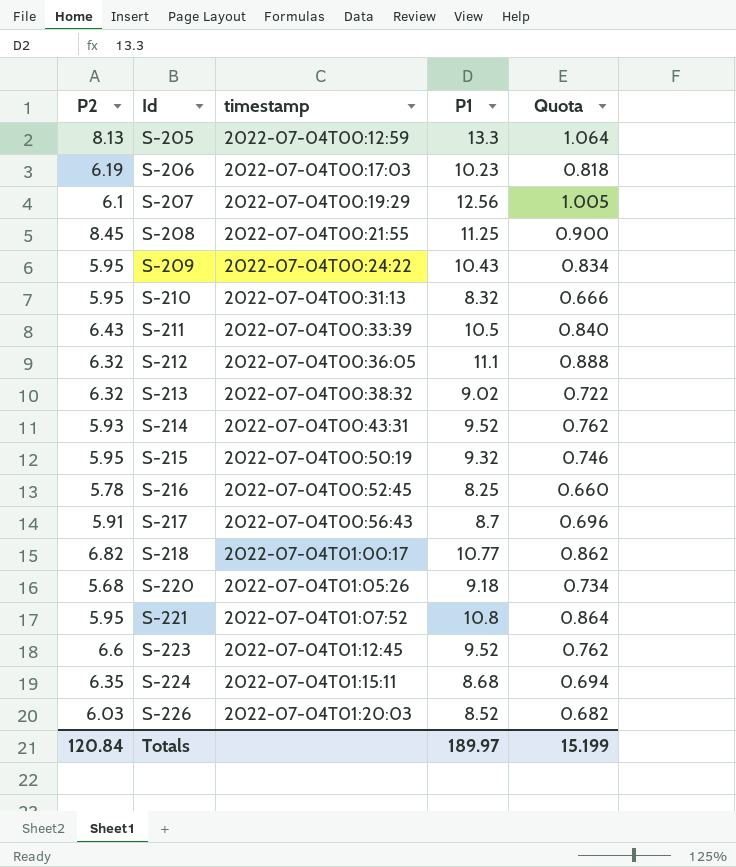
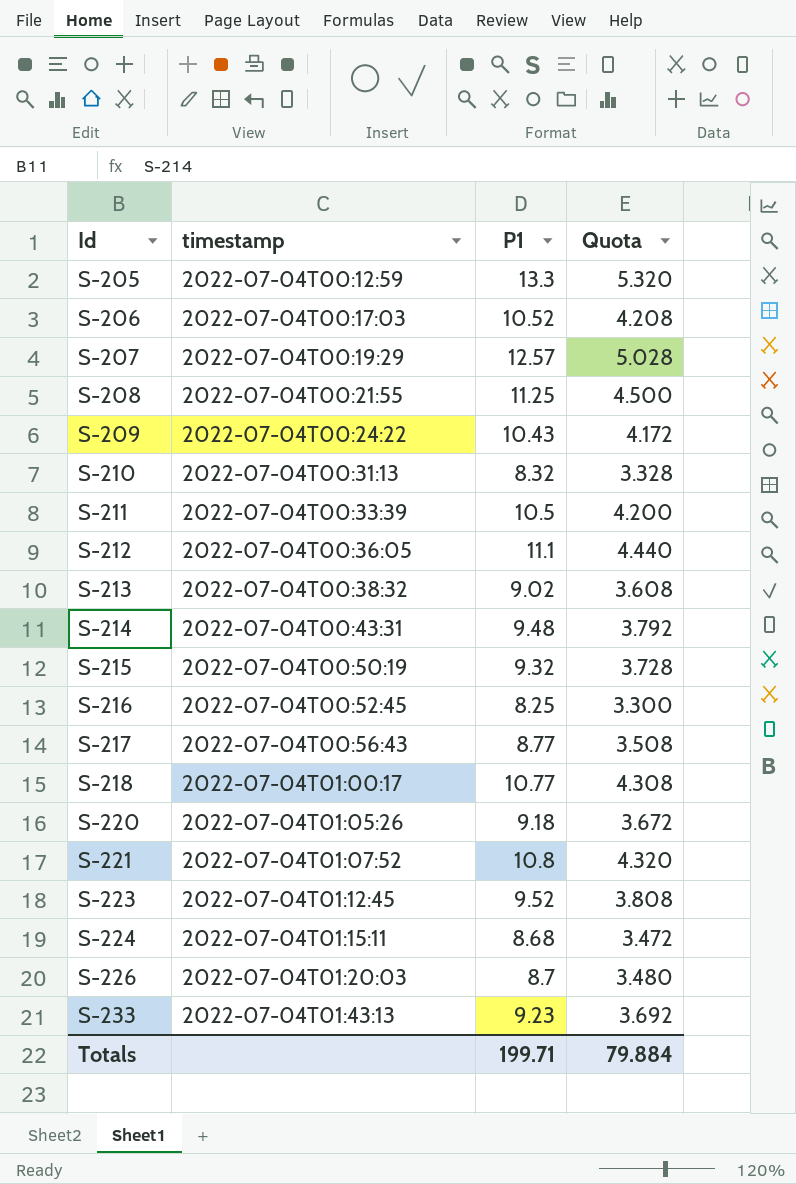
column P2 | position: 1 -> none
column Quota | formula: [P1] * 0.08 -> [P1] * 0.4
S-206 | P1: 10.23 -> 10.52
S-207 | P1: 12.56 -> 12.57
S-214 | P1: 9.52 -> 9.48
S-217 | P1: 8.7 -> 8.77
S-226 | P1: 8.52 -> 8.7
row S-233: none -> 2022-07-04T01:43:13 | 9.23 | 3.692
Totals | P1: 189.97 -> 199.71
Totals | Quota: 15.199 -> 79.884

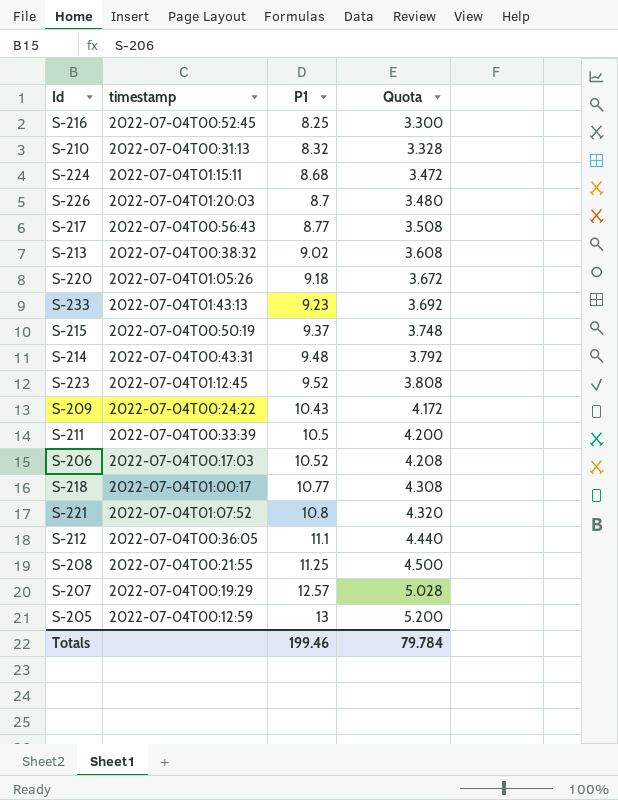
row order: Id ascending -> P1 ascending
S-215 | P1: 9.32 -> 9.37
S-215 | Quota: 3.728 -> 3.748
S-205 | P1: 13.3 -> 13
S-205 | Quota: 5.320 -> 5.200
Totals | P1: 199.71 -> 199.46
Totals | Quota: 79.884 -> 79.784

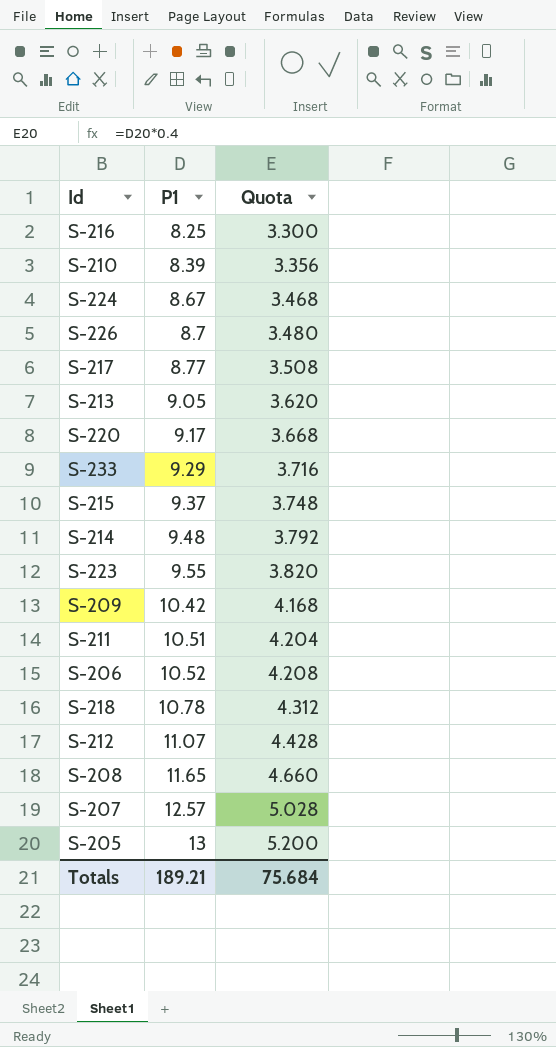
column timestamp | position: 2 -> none
row S-221: 2022-07-04T01:07:52 | 10.8 | 4.320 -> none
S-210 | P1: 8.32 -> 8.39
S-210 | Quota: 3.328 -> 3.356
S-224 | P1: 8.68 -> 8.67
S-224 | Quota: 3.472 -> 3.468
S-213 | P1: 9.02 -> 9.05
S-213 | Quota: 3.608 -> 3.620
S-220 | P1: 9.18 -> 9.17
S-220 | Quota: 3.672 -> 3.668
S-233 | P1: 9.23 -> 9.29
S-233 | Quota: 3.692 -> 3.716
S-223 | P1: 9.52 -> 9.55
S-223 | Quota: 3.808 -> 3.820
S-209 | P1: 10.43 -> 10.42
S-209 | Quota: 4.172 -> 4.168
S-211 | P1: 10.5 -> 10.51
S-211 | Quota: 4.200 -> 4.204
S-218 | P1: 10.77 -> 10.78
S-218 | Quota: 4.308 -> 4.312
S-212 | P1: 11.1 -> 11.07
S-212 | Quota: 4.440 -> 4.428
S-208 | P1: 11.25 -> 11.65
S-208 | Quota: 4.500 -> 4.660
Totals | P1: 199.46 -> 189.21
Totals | Quota: 79.784 -> 75.684

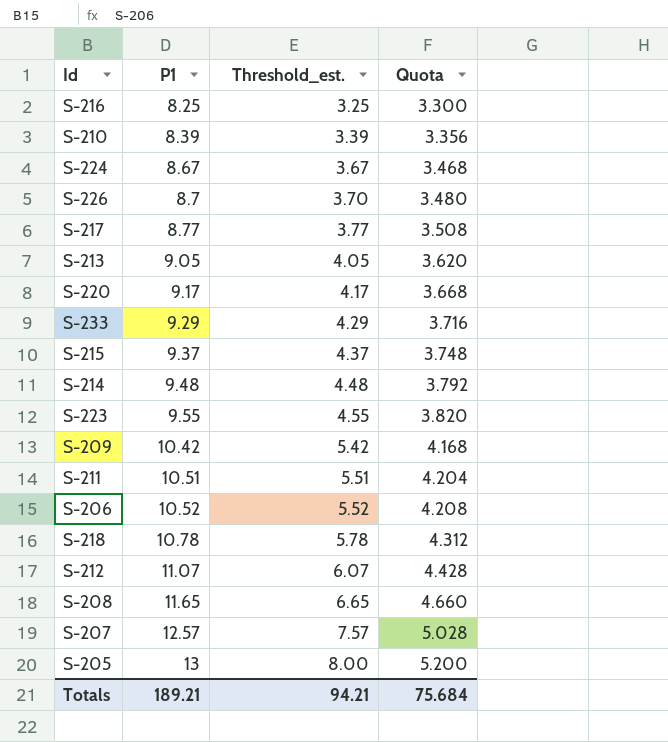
column Threshold_est. | formula: none -> [P1] - 5

